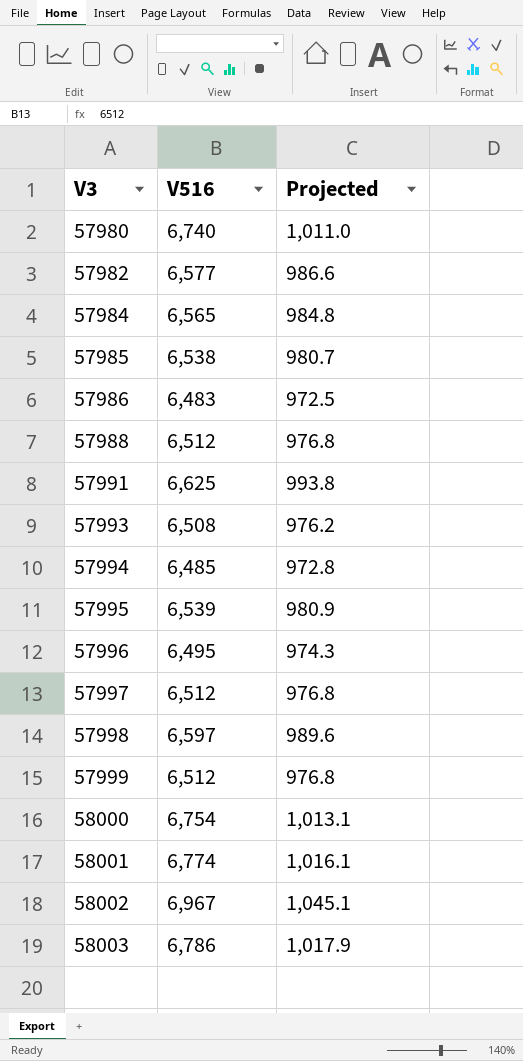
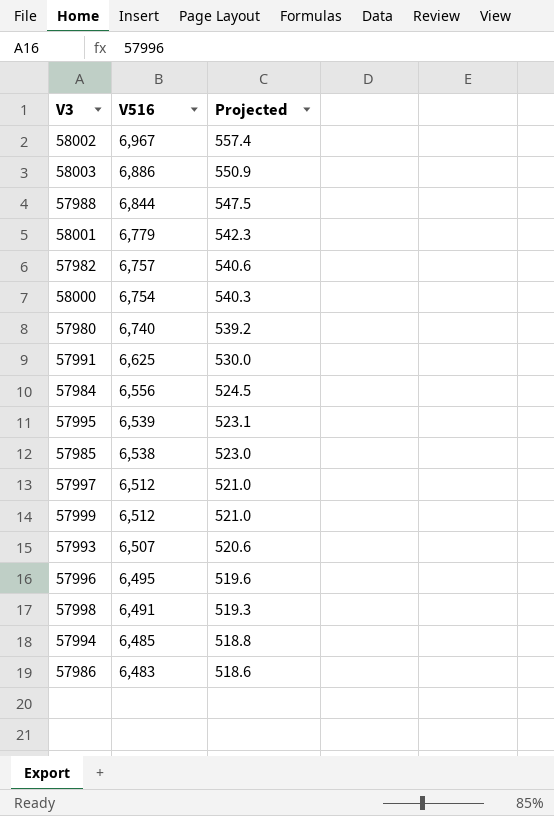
row order: V3 ascending -> V516 descending
column Projected | formula: [V516] * 0.15 -> [V516] * 0.08
58003 | V516: 6,786 -> 6,886
57988 | V516: 6,512 -> 6,844
58001 | V516: 6,774 -> 6,779
57982 | V516: 6,577 -> 6,757
57984 | V516: 6,565 -> 6,556
57993 | V516: 6,508 -> 6,507
57998 | V516: 6,597 -> 6,491

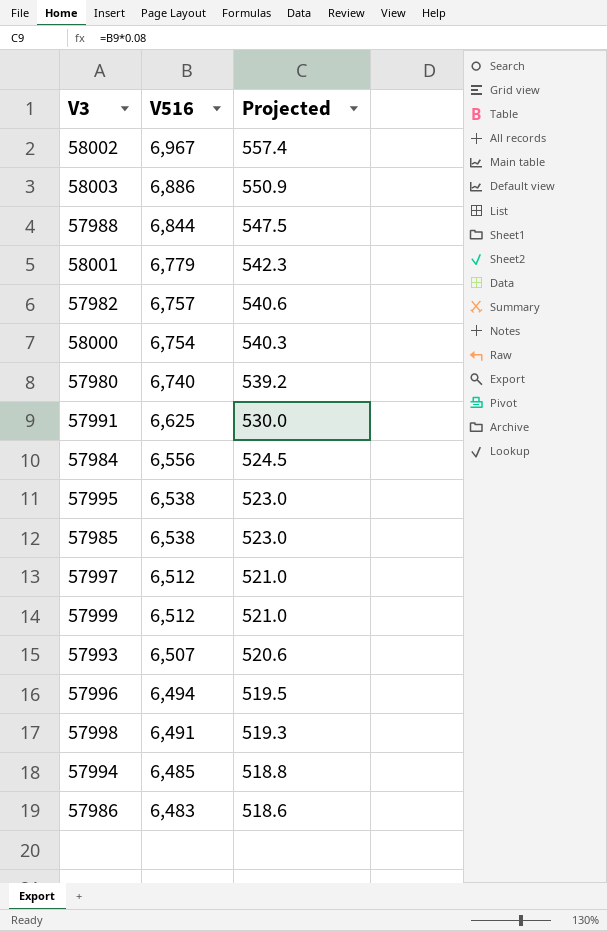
57995 | V516: 6,539 -> 6,538
57995 | Projected: 523.1 -> 523.0
57996 | V516: 6,495 -> 6,494
57996 | Projected: 519.6 -> 519.5

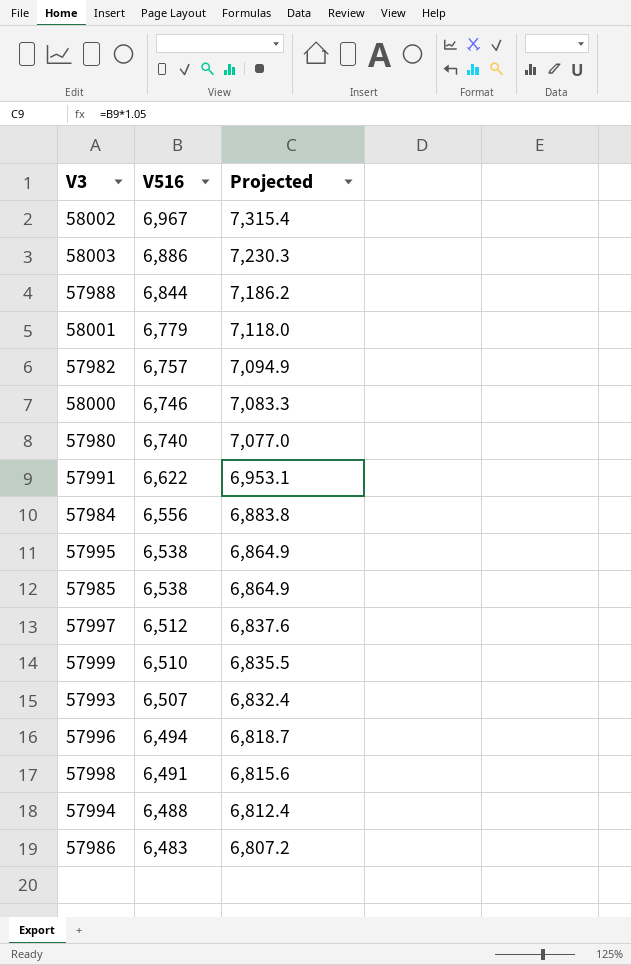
column Projected | formula: [V516] * 0.08 -> [V516] * 1.05
58000 | V516: 6,754 -> 6,746
57991 | V516: 6,625 -> 6,622
57999 | V516: 6,512 -> 6,510
57994 | V516: 6,485 -> 6,488

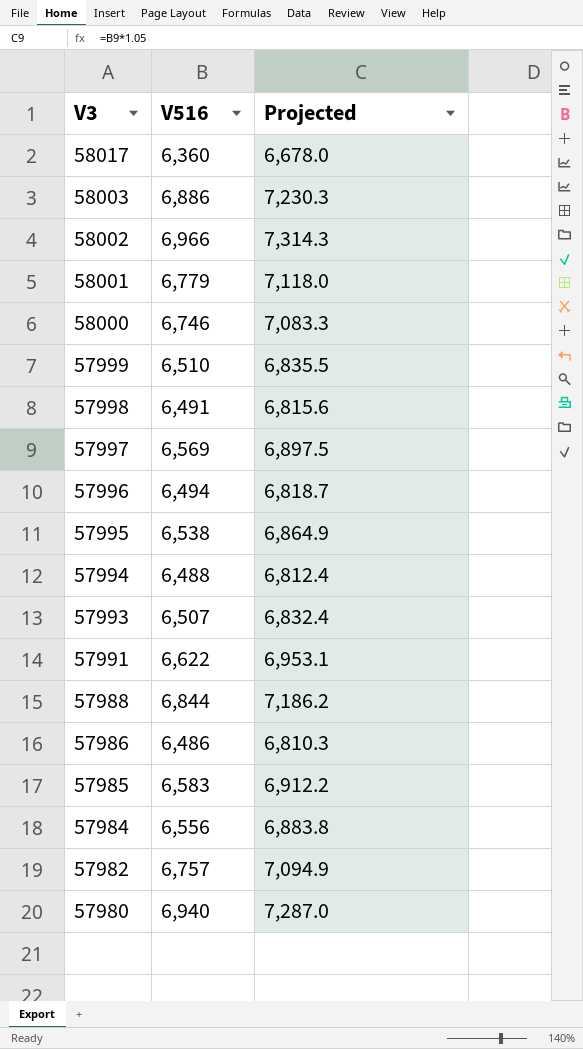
row order: V516 descending -> V3 descending
row 58017: none -> 6,360 | 6,678.0
58002 | V516: 6,967 -> 6,966
58002 | Projected: 7,315.4 -> 7,314.3
57997 | V516: 6,512 -> 6,569
57997 | Projected: 6,837.6 -> 6,897.5
57986 | V516: 6,483 -> 6,486
57986 | Projected: 6,807.2 -> 6,810.3
57985 | V516: 6,538 -> 6,583
57985 | Projected: 6,864.9 -> 6,912.2
57980 | V516: 6,740 -> 6,940
57980 | Projected: 7,077.0 -> 7,287.0

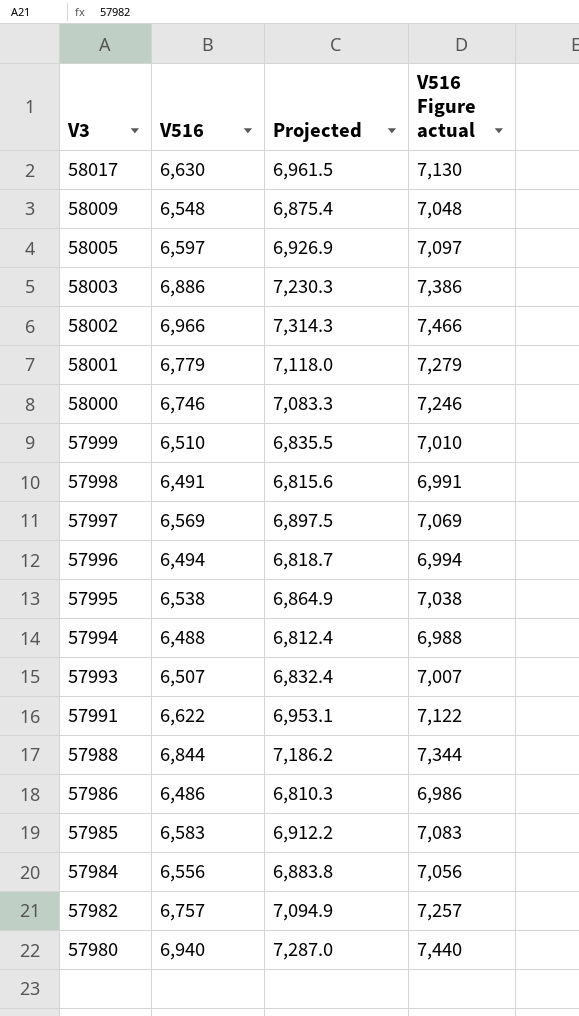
column V516 Figure actual | formula: none -> [V516] + 500
58017 | V516: 6,360 -> 6,630
58017 | Projected: 6,678.0 -> 6,961.5
row 58009: none -> 6,548 | 6,875.4 | 7,048
row 58005: none -> 6,597 | 6,926.9 | 7,097

